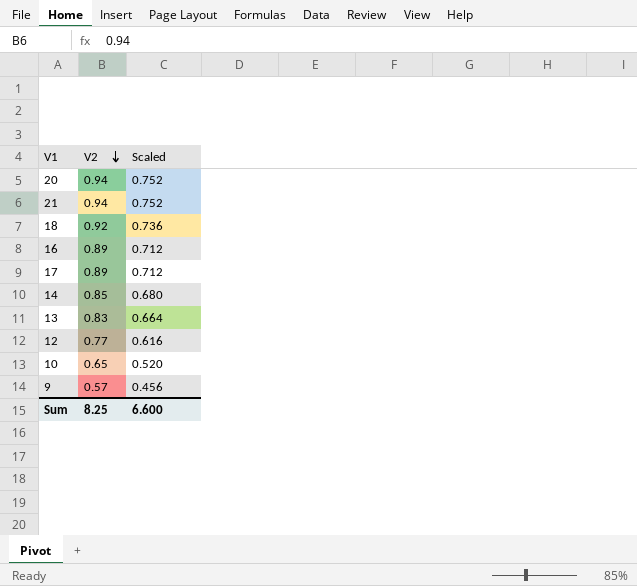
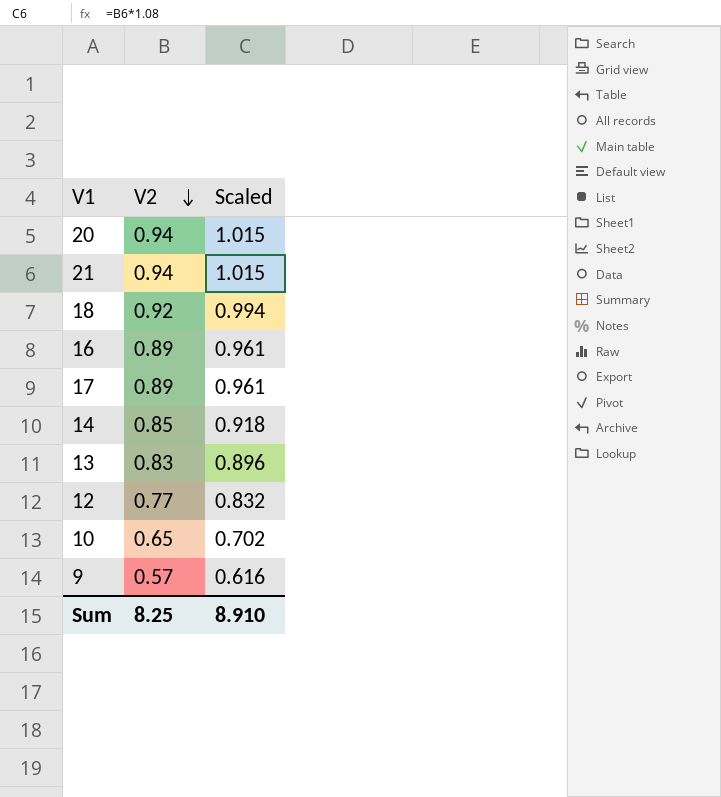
column Scaled | formula: [V2] * 0.8 -> [V2] * 1.08
Sum | Scaled: 6.600 -> 8.910

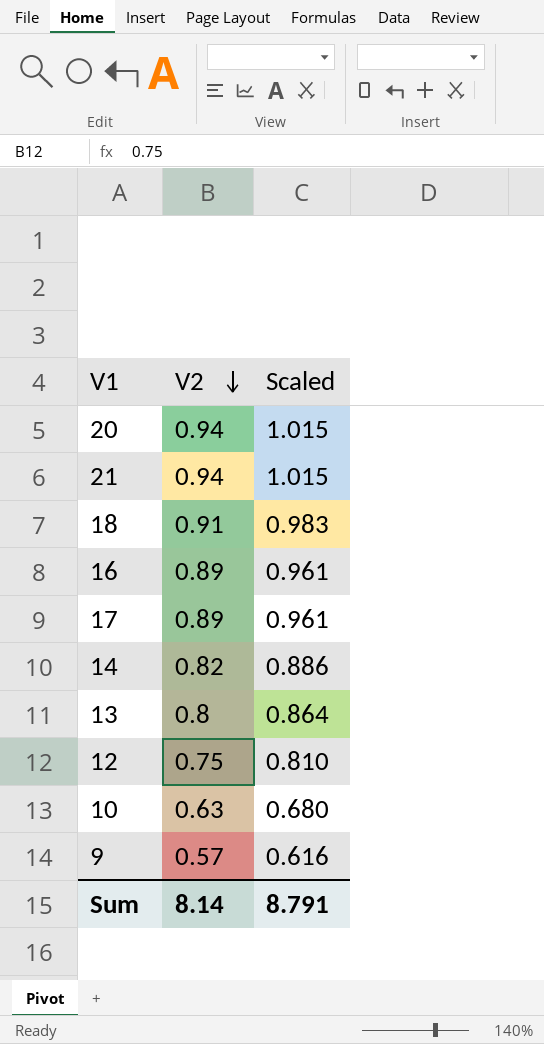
18 | V2: 0.92 -> 0.91
18 | Scaled: 0.994 -> 0.983
14 | V2: 0.85 -> 0.82
14 | Scaled: 0.918 -> 0.886
13 | V2: 0.83 -> 0.8
13 | Scaled: 0.896 -> 0.864
12 | V2: 0.77 -> 0.75
12 | Scaled: 0.832 -> 0.810
10 | V2: 0.65 -> 0.63
10 | Scaled: 0.702 -> 0.680
Sum | V2: 8.25 -> 8.14
Sum | Scaled: 8.910 -> 8.791

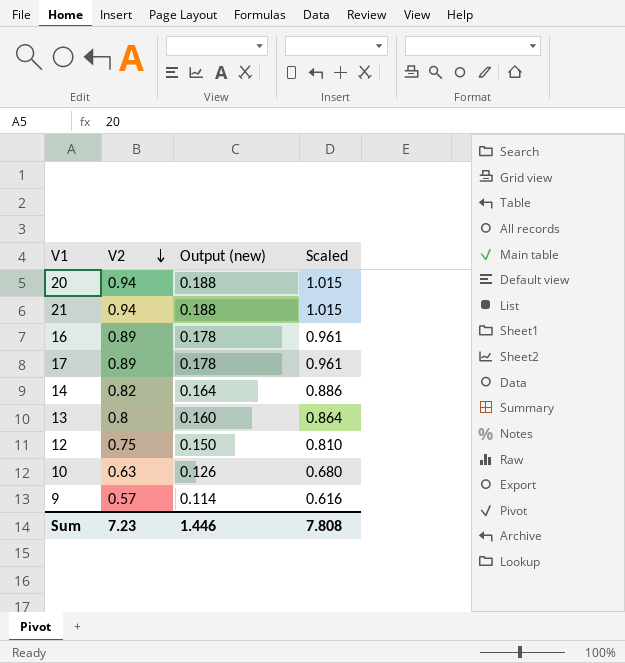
column Output (new) | formula: none -> [V2] * 0.2
row 18: 0.91 | 0.983 -> none
Sum | V2: 8.14 -> 7.23
Sum | Scaled: 8.791 -> 7.808

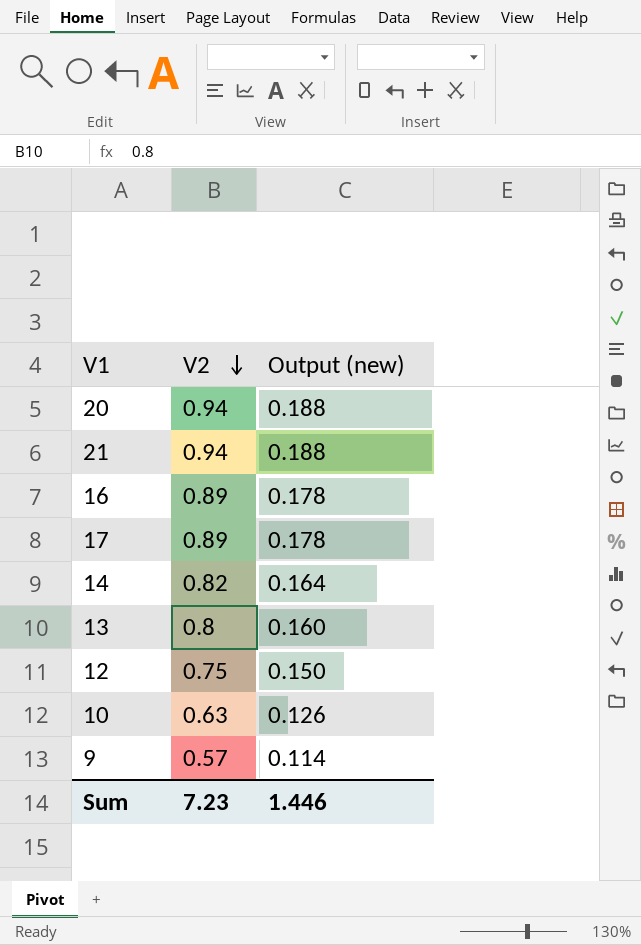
column Scaled | formula: [V2] * 1.08 -> none

